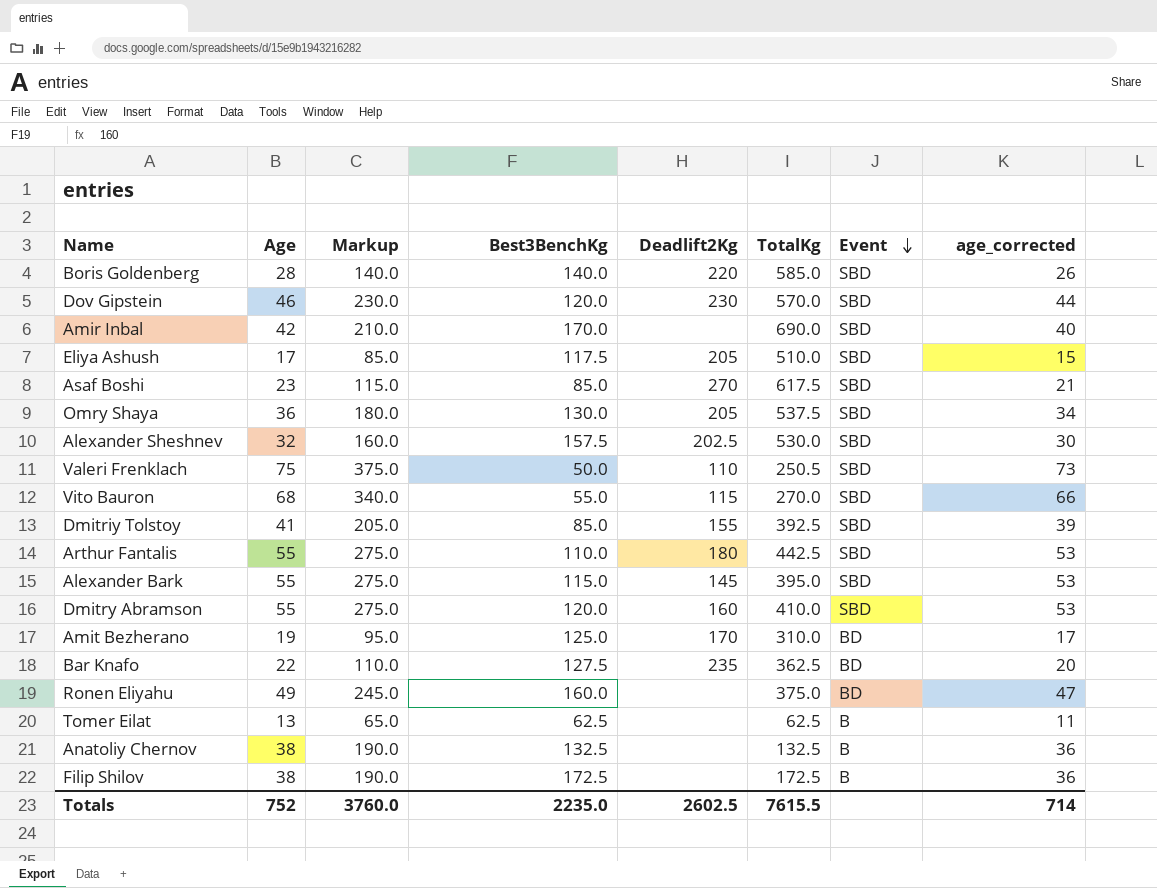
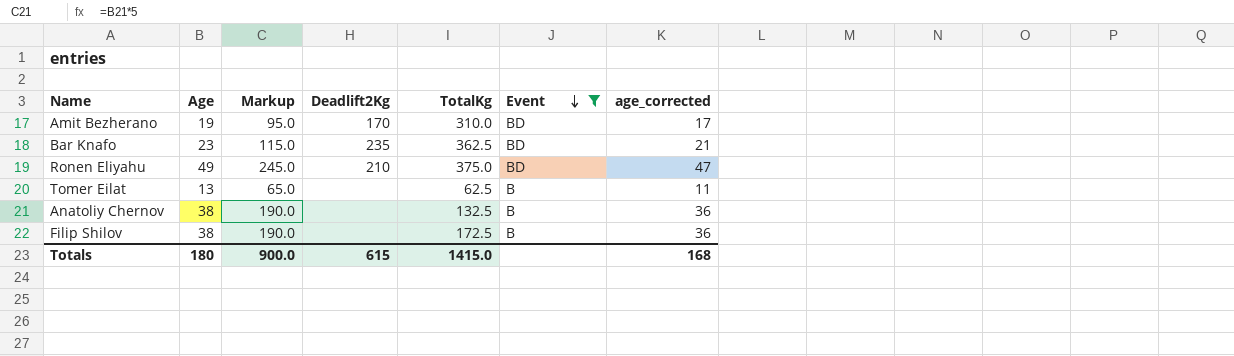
filter: none -> Event != SBD
column Best3BenchKg | position: 4 -> none
Bar Knafo | Age: 22 -> 23
Bar Knafo | Markup: 110.0 -> 115.0
Bar Knafo | age_corrected: 20 -> 21
Ronen Eliyahu | Deadlift2Kg: none -> 210
Totals | Age: 752 -> 180
Totals | Markup: 3760.0 -> 900.0
Totals | Deadlift2Kg: 2602.5 -> 615
Totals | TotalKg: 7615.5 -> 1415.0
Totals | age_corrected: 714 -> 168

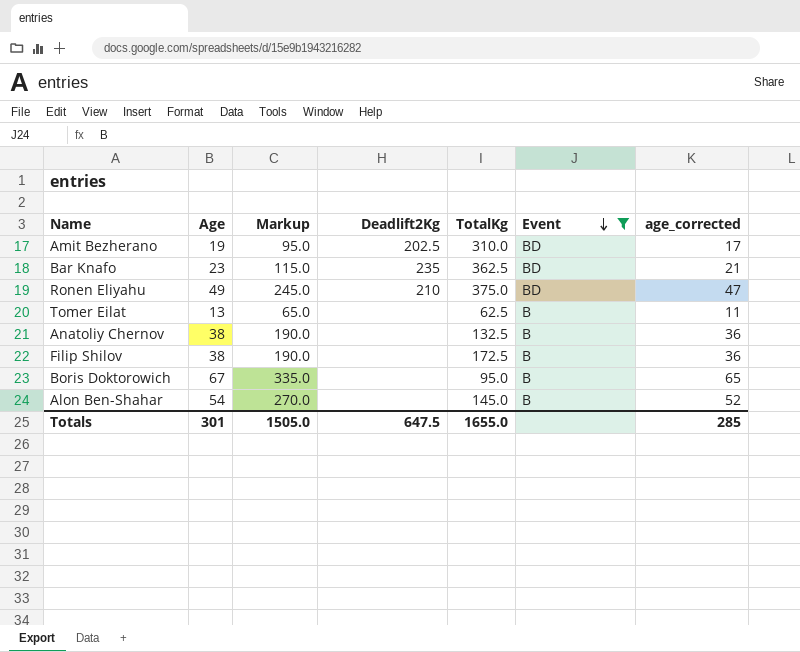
Amit Bezherano | Deadlift2Kg: 170 -> 202.5
row Boris Doktorowich: none -> 67 | 335.0 | none | 95.0 | B | 65
row Alon Ben-Shahar: none -> 54 | 270.0 | none | 145.0 | B | 52
Totals | Age: 180 -> 301
Totals | Markup: 900.0 -> 1505.0
Totals | Deadlift2Kg: 615 -> 647.5
Totals | TotalKg: 1415.0 -> 1655.0
Totals | age_corrected: 168 -> 285

